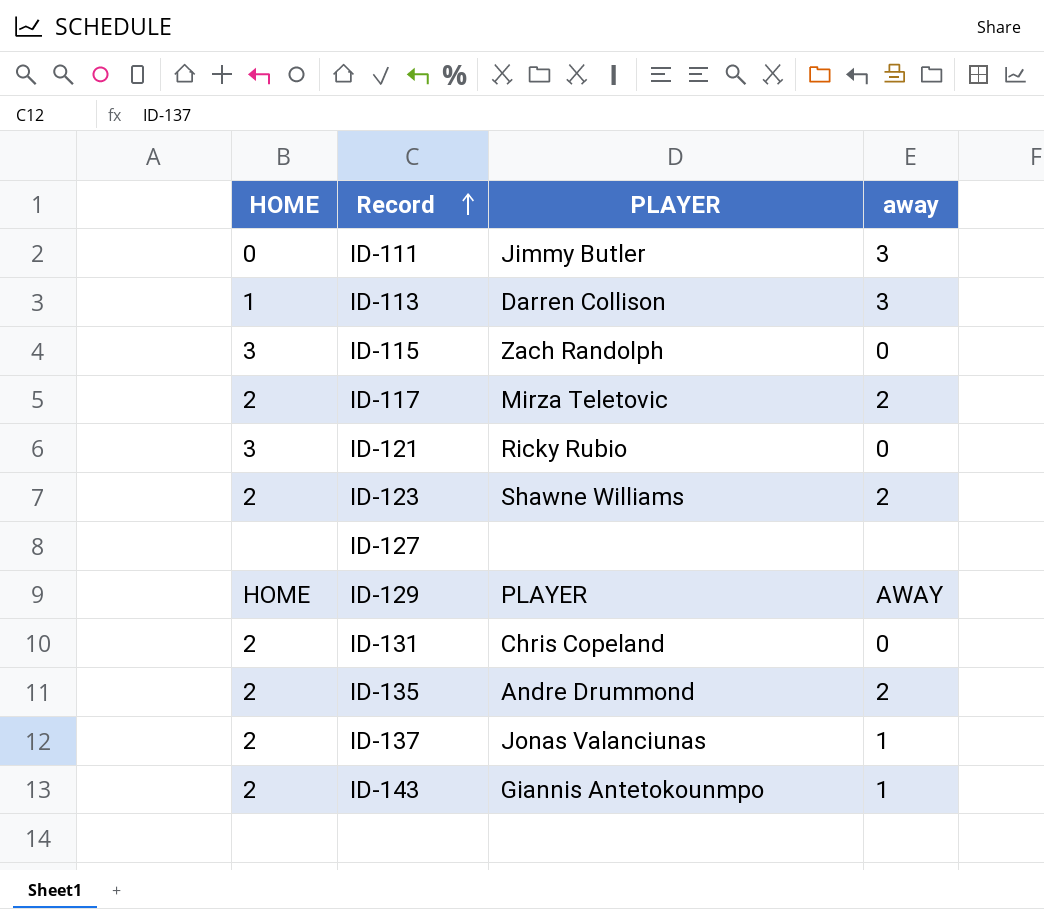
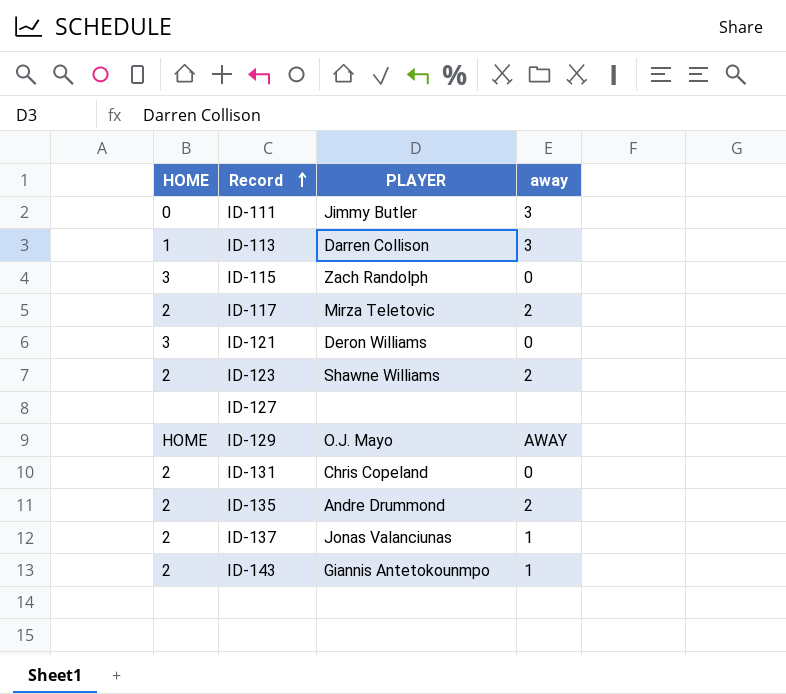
ID-121 | PLAYER: Ricky Rubio -> Deron Williams
ID-129 | PLAYER: PLAYER -> O.J. Mayo

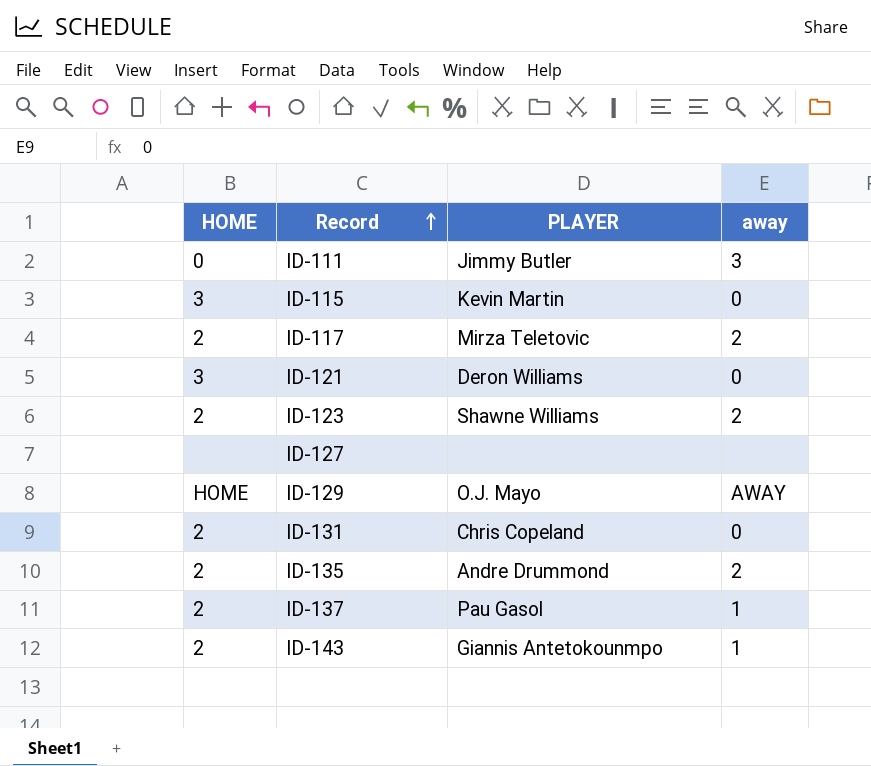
row ID-113: 1 | Darren Collison | 3 -> none
ID-115 | PLAYER: Zach Randolph -> Kevin Martin
ID-137 | PLAYER: Jonas Valanciunas -> Pau Gasol

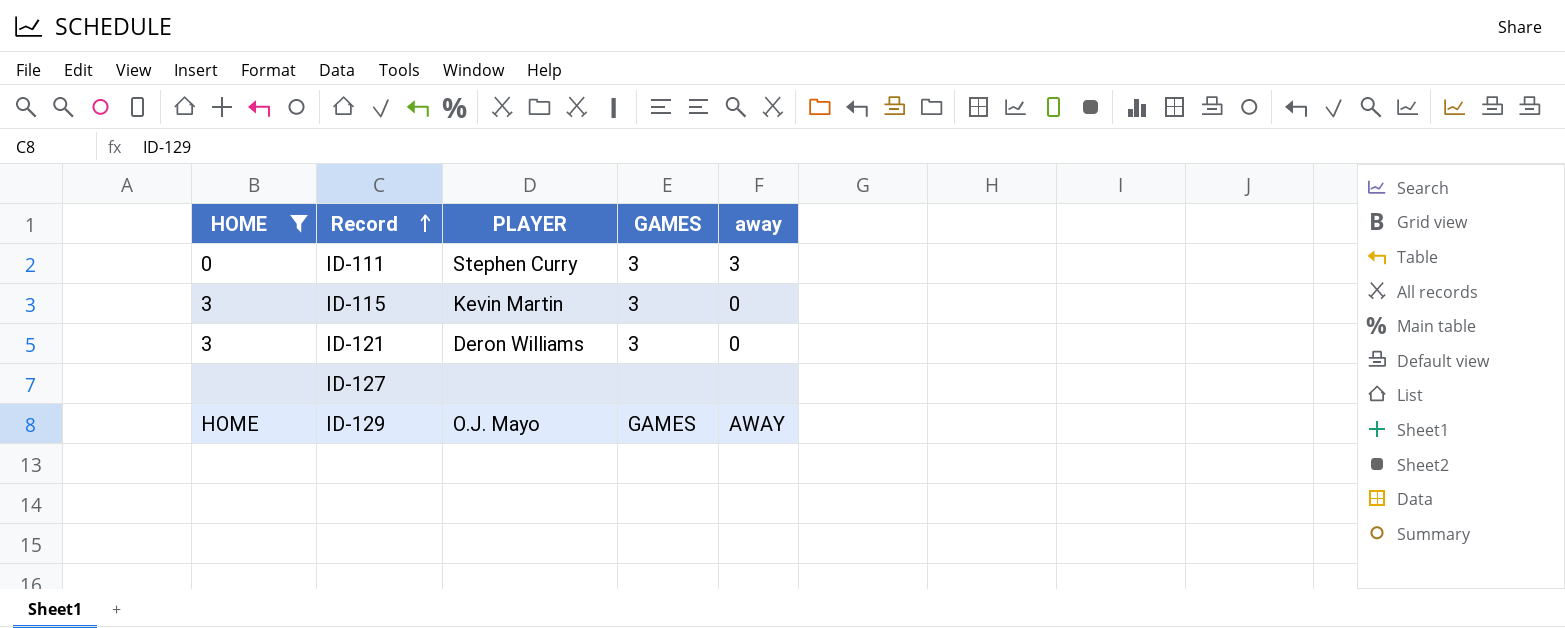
filter: none -> HOME != 2
column GAMES | position: none -> 4
ID-111 | PLAYER: Jimmy Butler -> Stephen Curry

